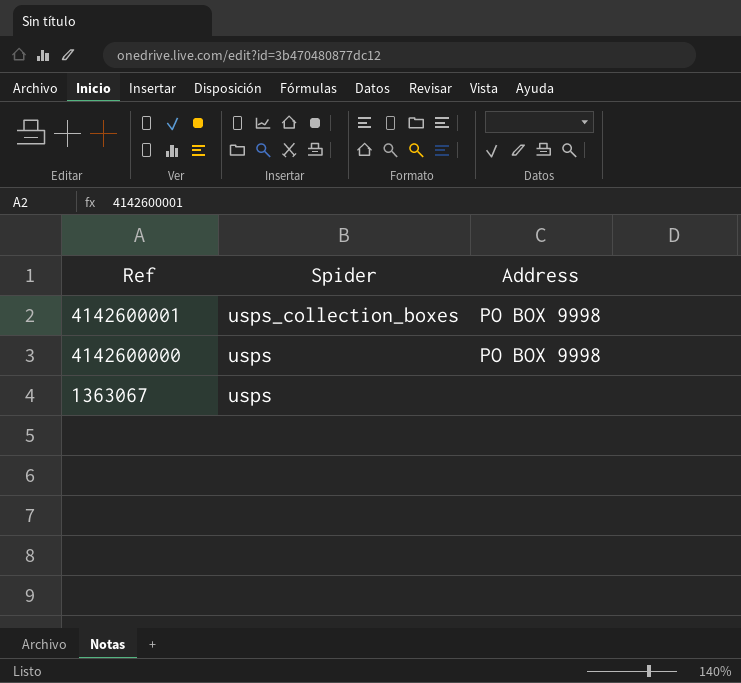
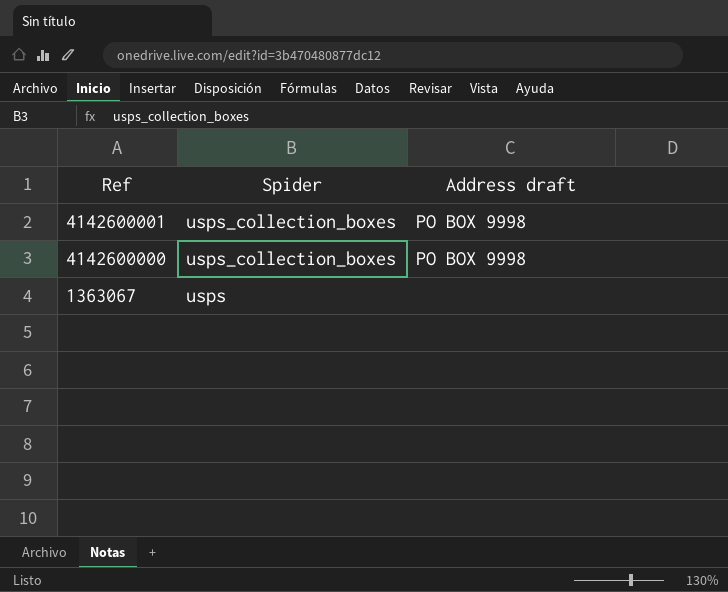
column name: Address -> Address draft
4142600000 | Spider: usps -> usps_collection_boxes

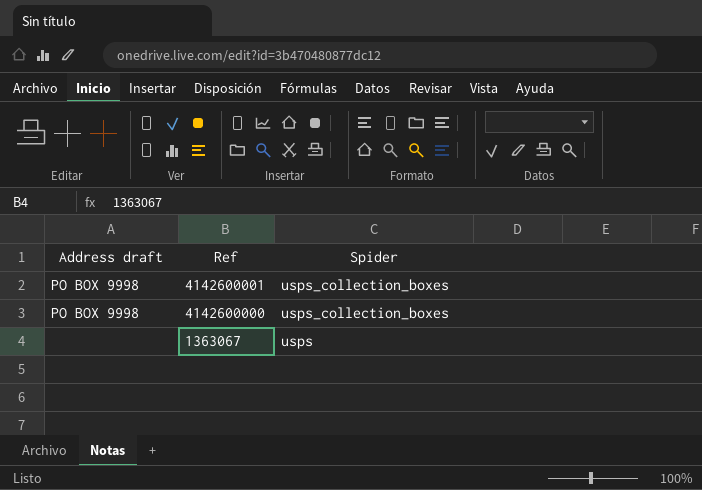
column Address draft | position: 3 -> 1

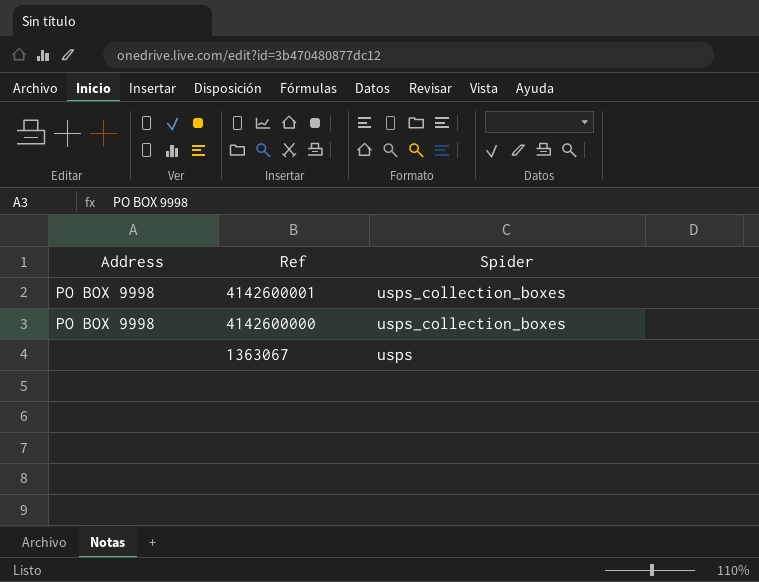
column name: Address draft -> Address

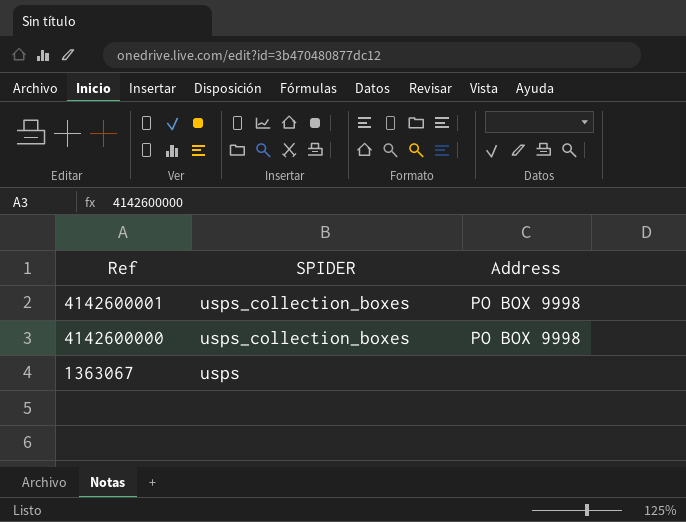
column name: Spider -> SPIDER
column Address | position: 1 -> 3

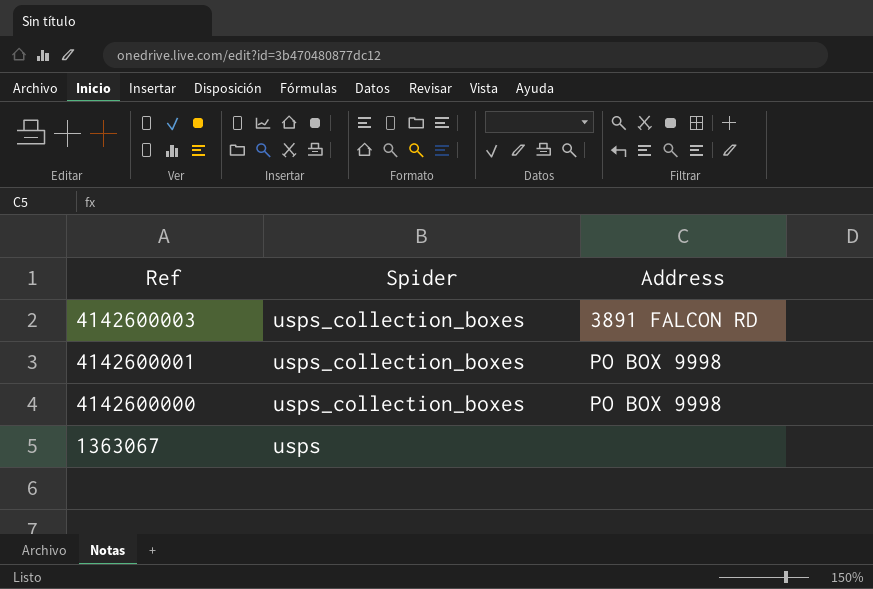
column name: SPIDER -> Spider
row 4142600003: none -> usps_collection_boxes | 3891 FALCON RD

